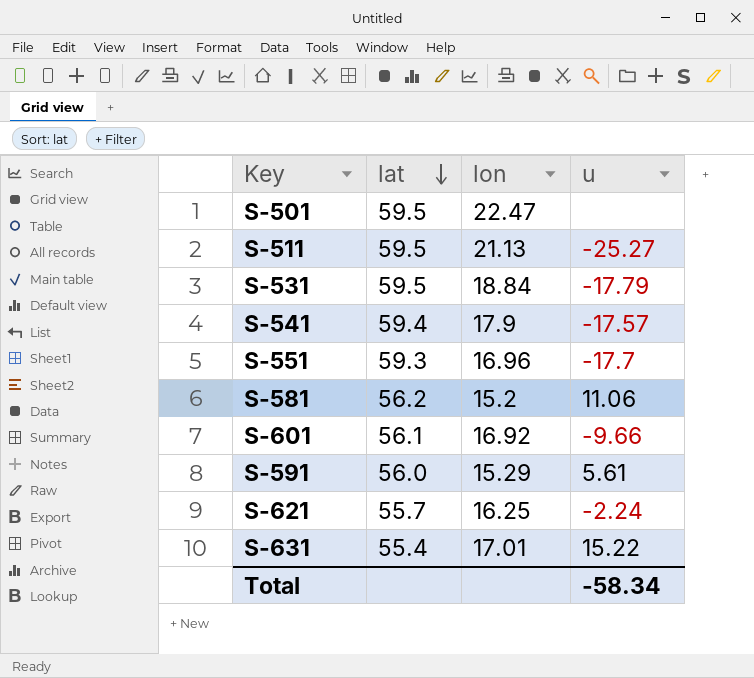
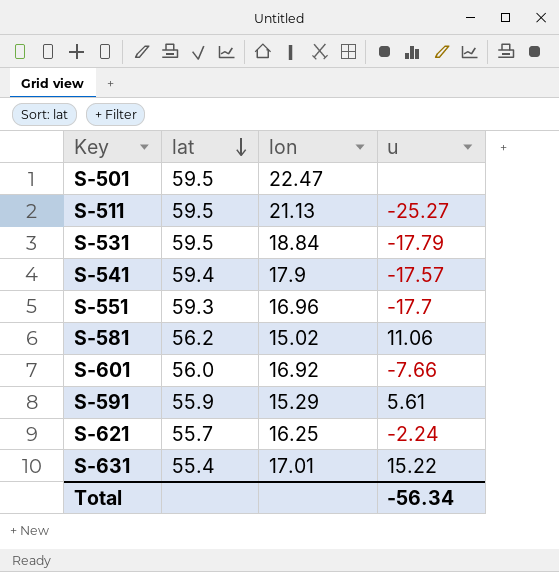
S-581 | lon: 15.2 -> 15.02
S-601 | lat: 56.1 -> 56.0
S-601 | u: -9.66 -> -7.66
S-591 | lat: 56.0 -> 55.9
Total | u: -58.34 -> -56.34

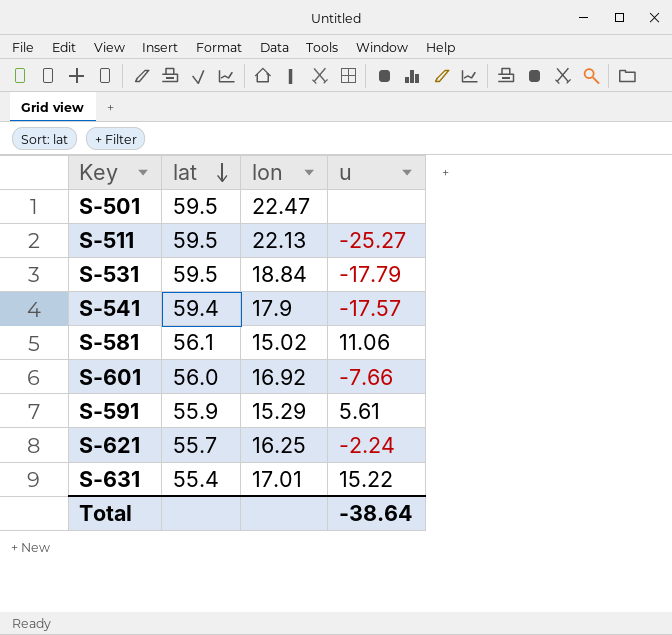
row S-551: 59.3 | 16.96 | -17.7 -> none
S-511 | lon: 21.13 -> 22.13
S-581 | lat: 56.2 -> 56.1
Total | u: -56.34 -> -38.64

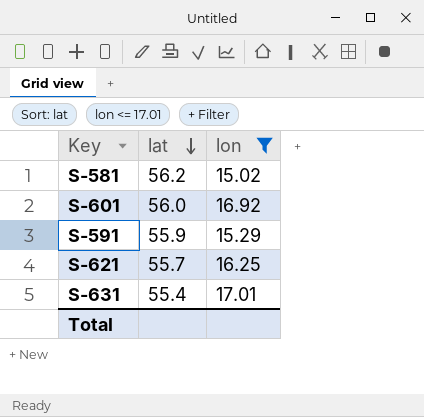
filter: none -> lon <= 17.01
column u | position: 4 -> none
S-581 | lat: 56.1 -> 56.2

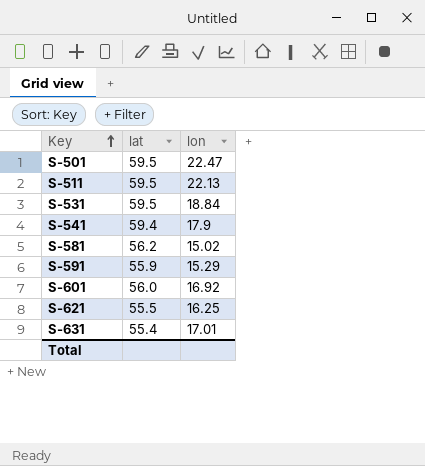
filter: lon <= 17.01 -> none
row order: lat descending -> Key ascending
S-621 | lat: 55.7 -> 55.5

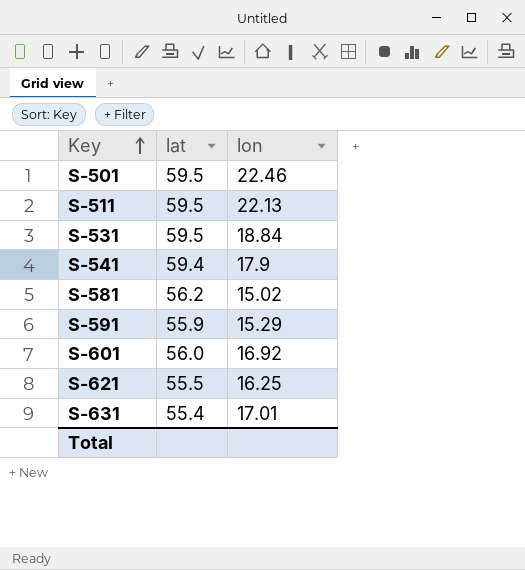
S-501 | lon: 22.47 -> 22.46

